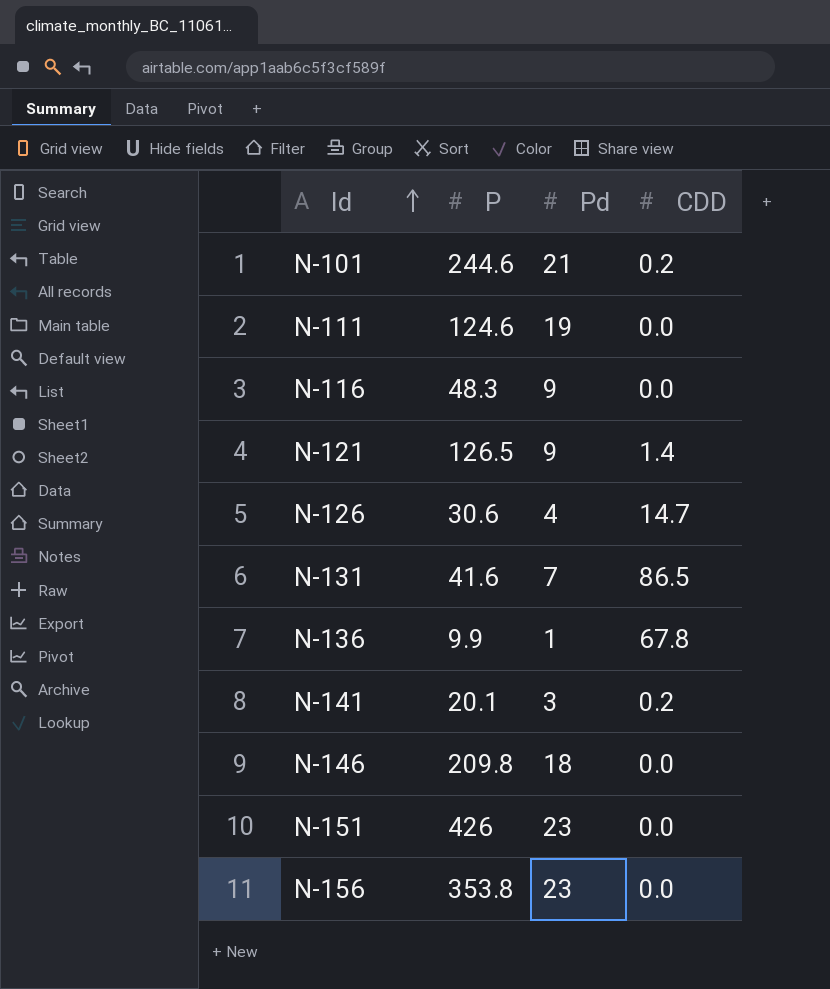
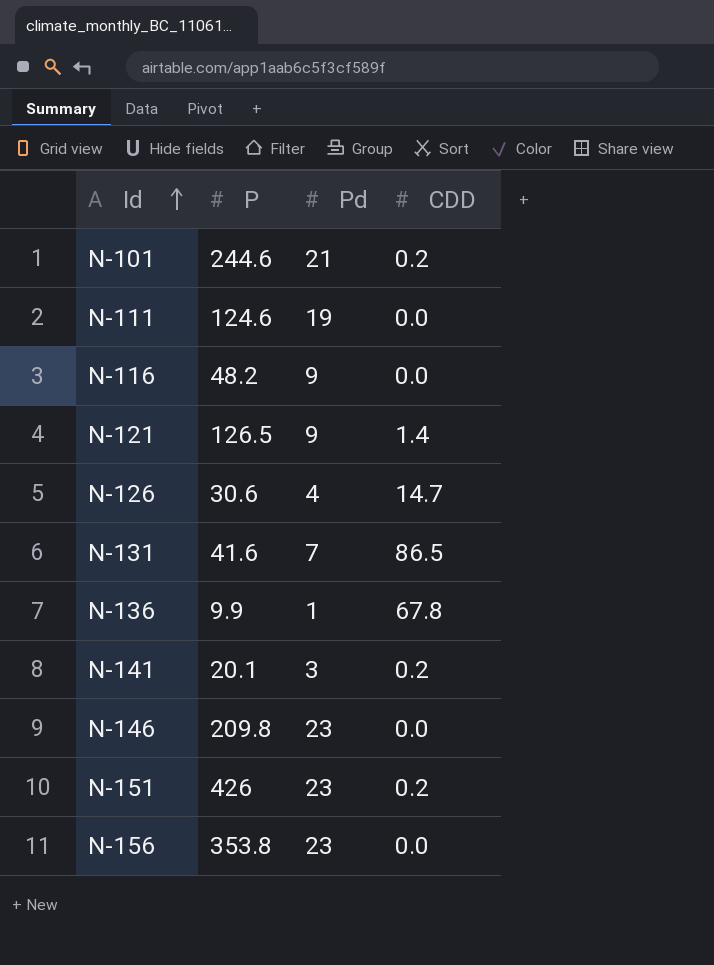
N-116 | P: 48.3 -> 48.2
N-146 | Pd: 18 -> 23
N-151 | CDD: 0.0 -> 0.2

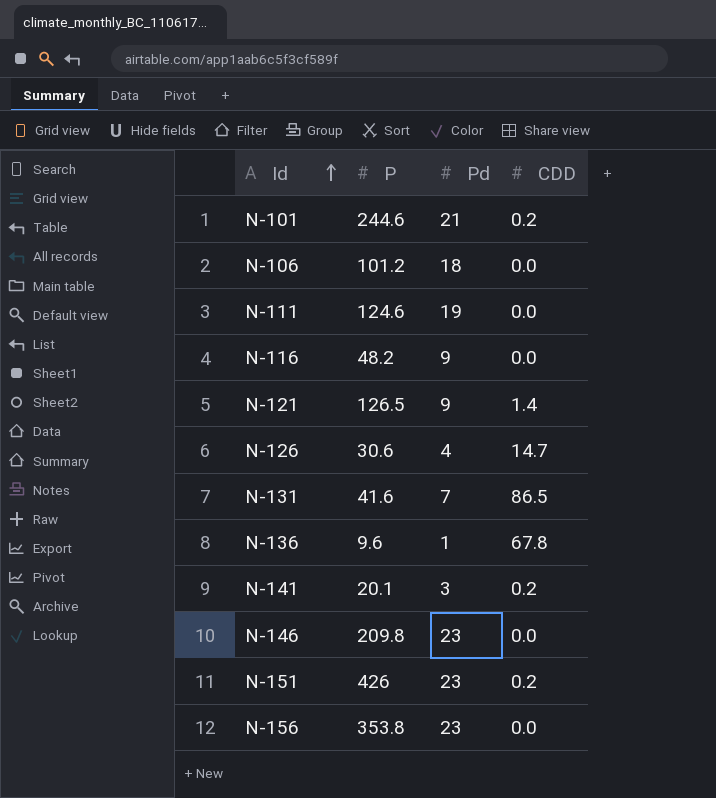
row N-106: none -> 101.2 | 18 | 0.0
N-136 | P: 9.9 -> 9.6

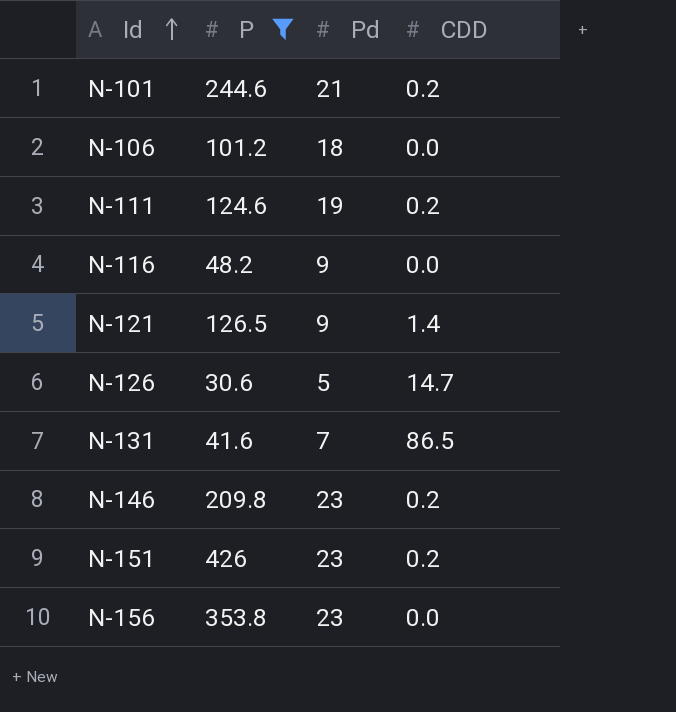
filter: none -> P >= 30.6
N-111 | CDD: 0.0 -> 0.2
N-126 | Pd: 4 -> 5
N-146 | CDD: 0.0 -> 0.2

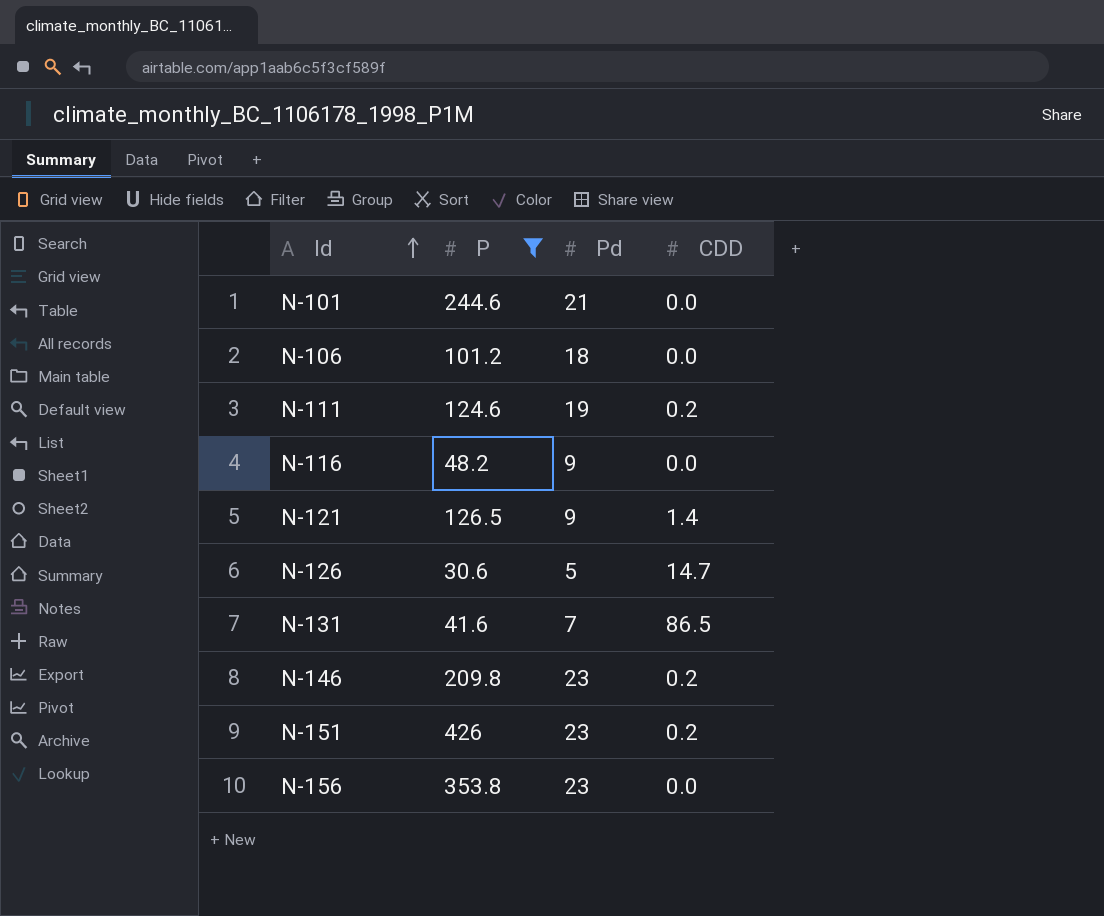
N-101 | CDD: 0.2 -> 0.0

